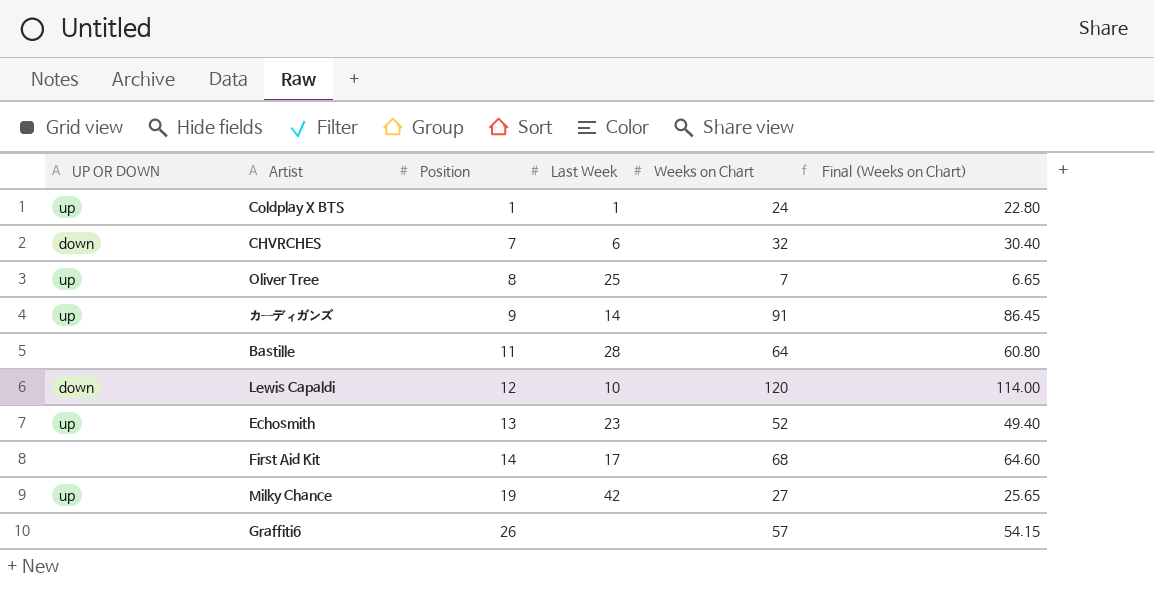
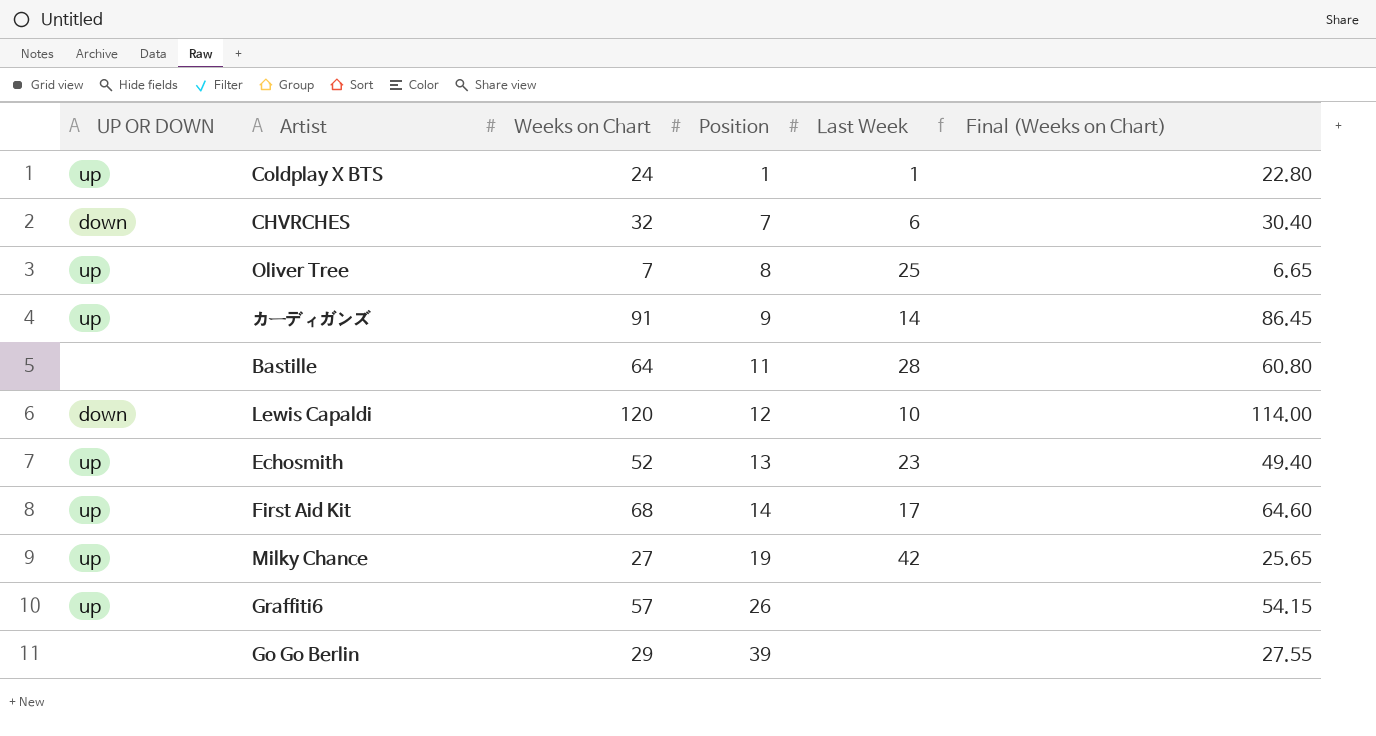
column Weeks on Chart | position: 5 -> 3
First Aid Kit | UP OR DOWN: none -> up
Graffiti6 | UP OR DOWN: none -> up
row Go Go Berlin: none -> none | 29 | 39 | none | 27.55

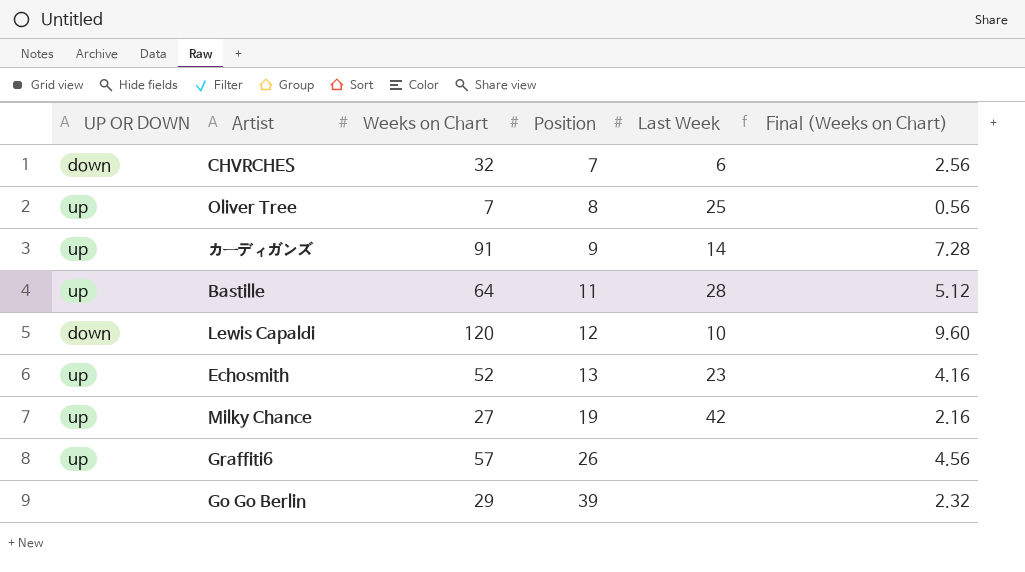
column Final (Weeks on Chart) | formula: [Weeks on Chart] * 0.95 -> [Weeks on Chart] * 0.08
row Coldplay X BTS: up | 24 | 1 | 1 | 22.80 -> none
row First Aid Kit: up | 68 | 14 | 17 | 64.60 -> none
Bastille | UP OR DOWN: none -> up

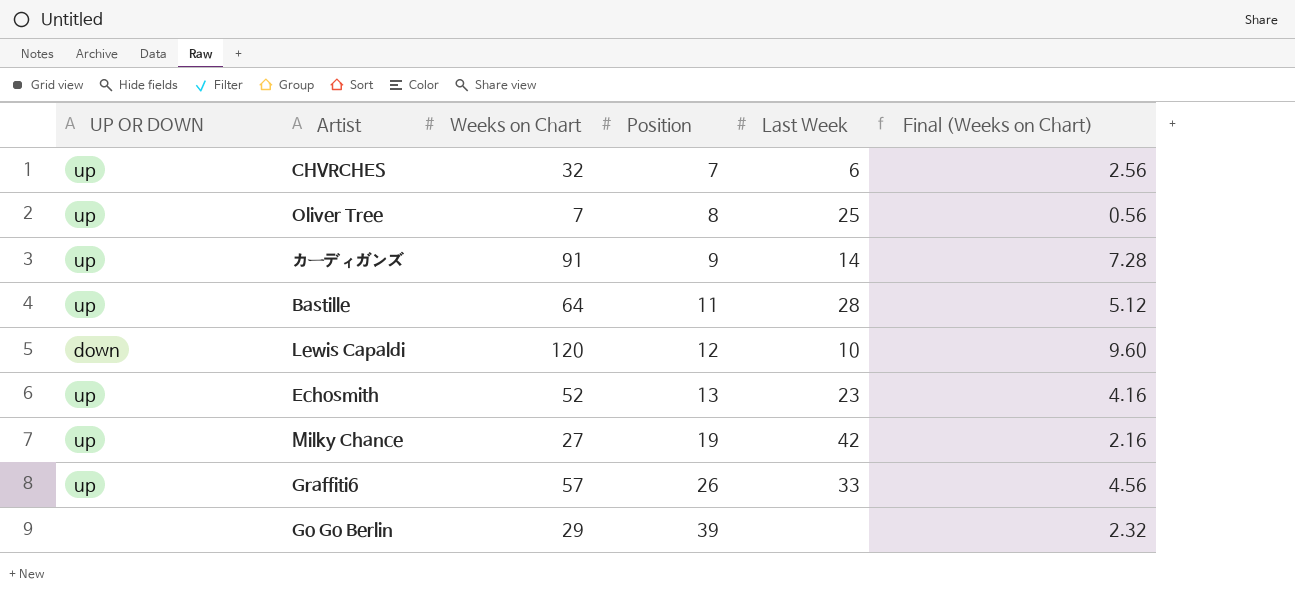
CHVRCHES | UP OR DOWN: down -> up
Graffiti6 | Last Week: none -> 33

